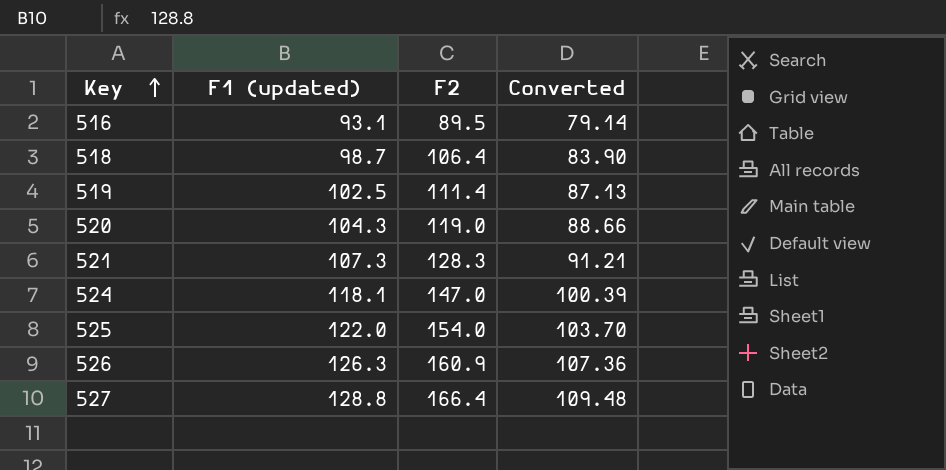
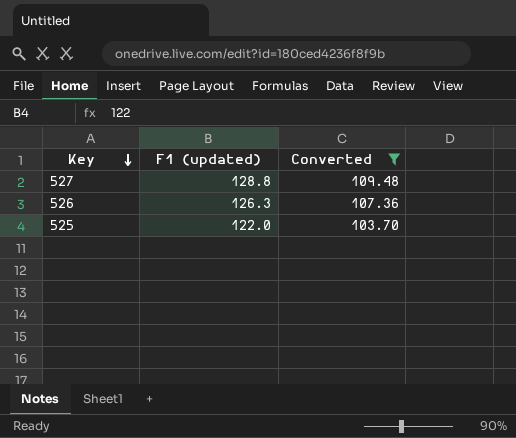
filter: none -> Converted >= 103.70
row order: Key ascending -> Key descending
column F2 | position: 3 -> none

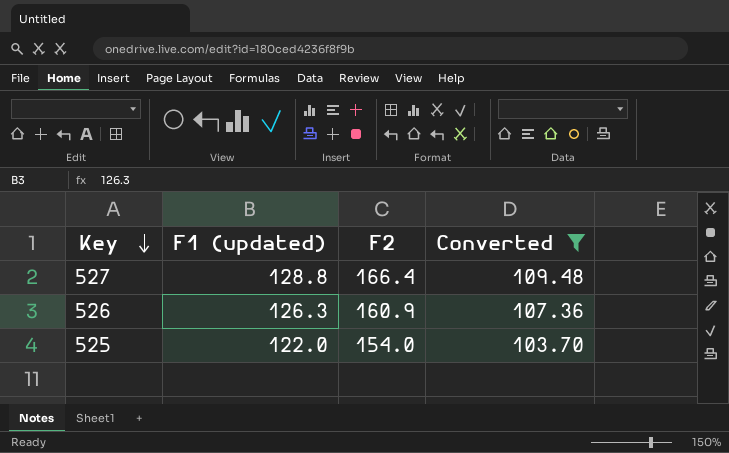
column F2 | position: none -> 3

